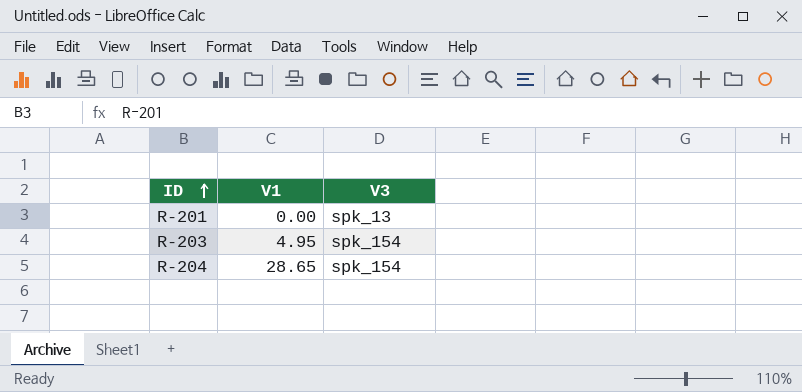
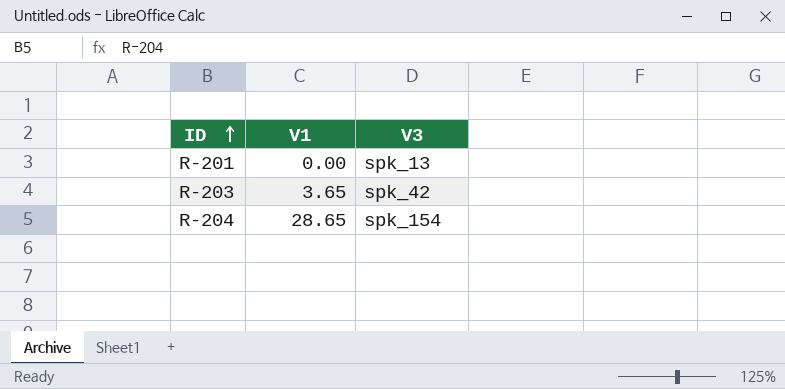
R-203 | V1: 4.95 -> 3.65
R-203 | V3: spk_154 -> spk_42

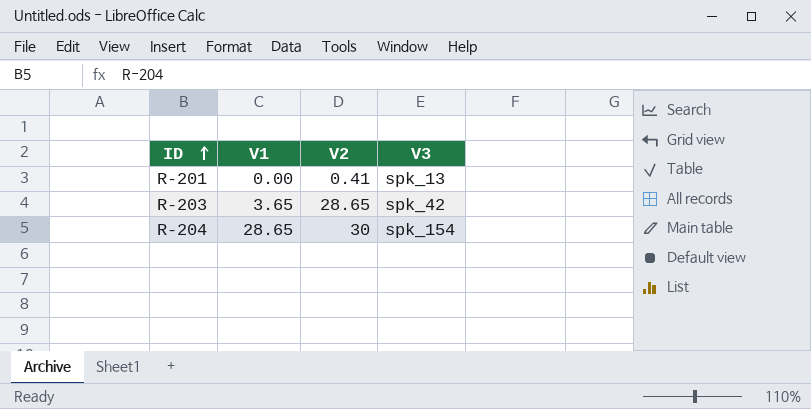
column V2 | position: none -> 3

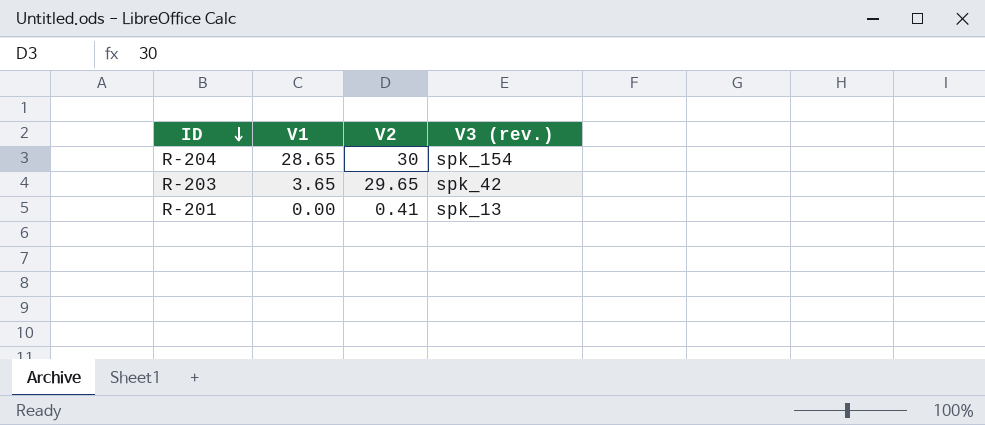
row order: ID ascending -> ID descending
column name: V3 -> V3 (rev.)
R-203 | V2: 28.65 -> 29.65

